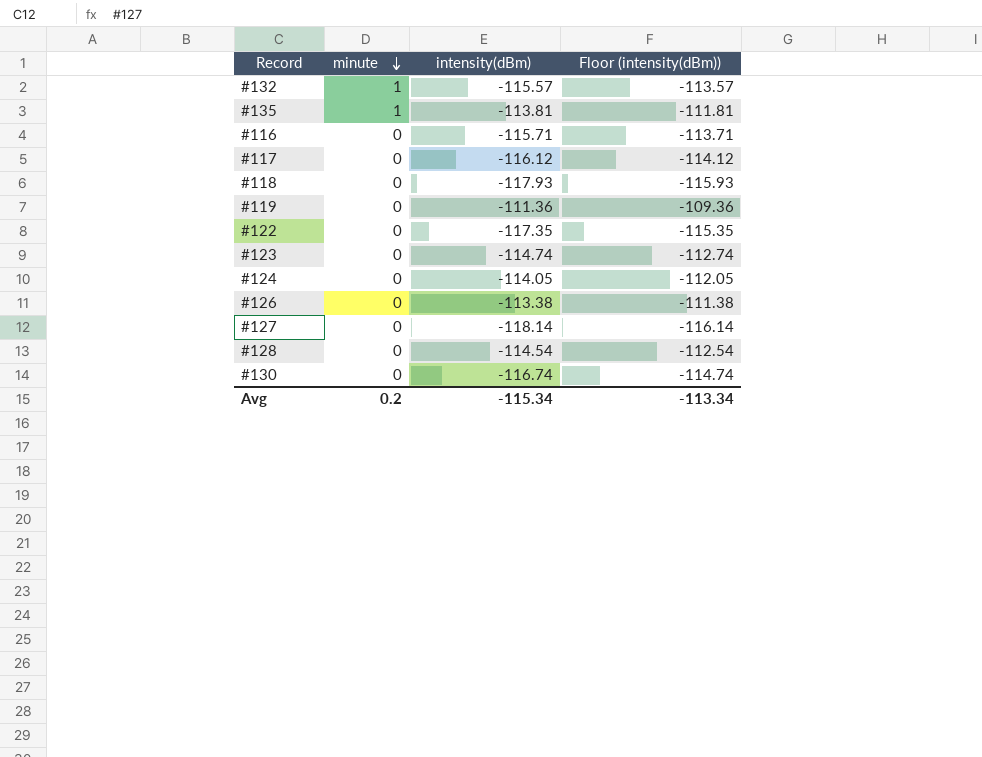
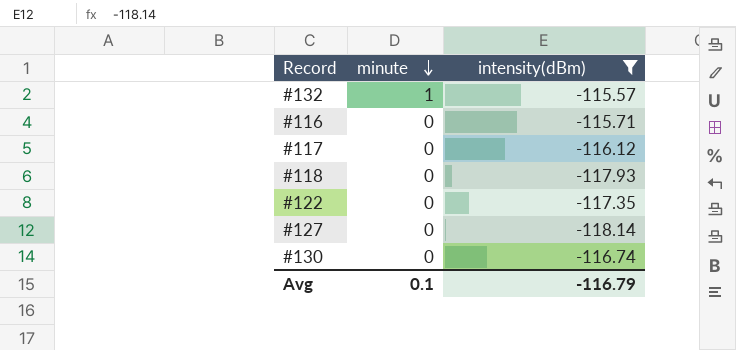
filter: none -> intensity(dBm) <= -115.57
column Floor (intensity(dBm)) | formula: [intensity(dBm)] + 2 -> none
Avg | minute: 0.2 -> 0.1
Avg | intensity(dBm): -115.34 -> -116.79

